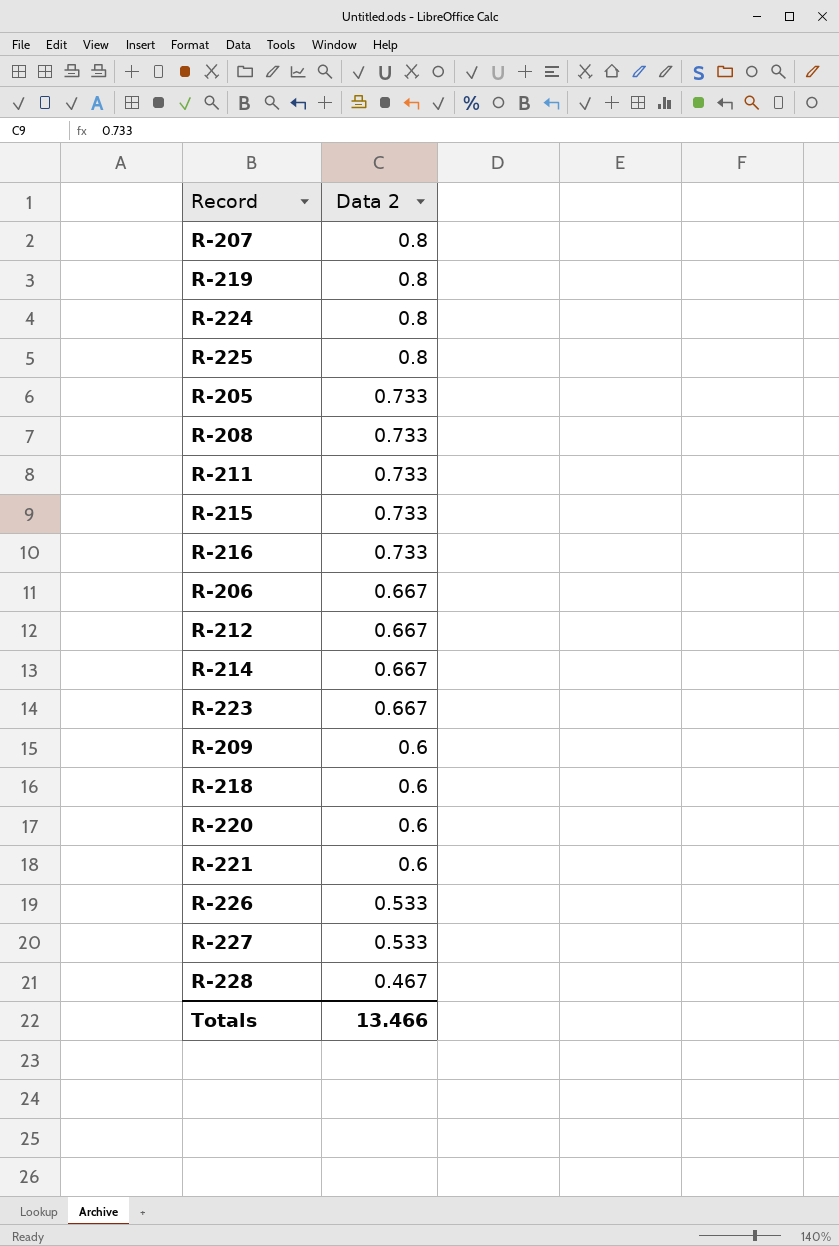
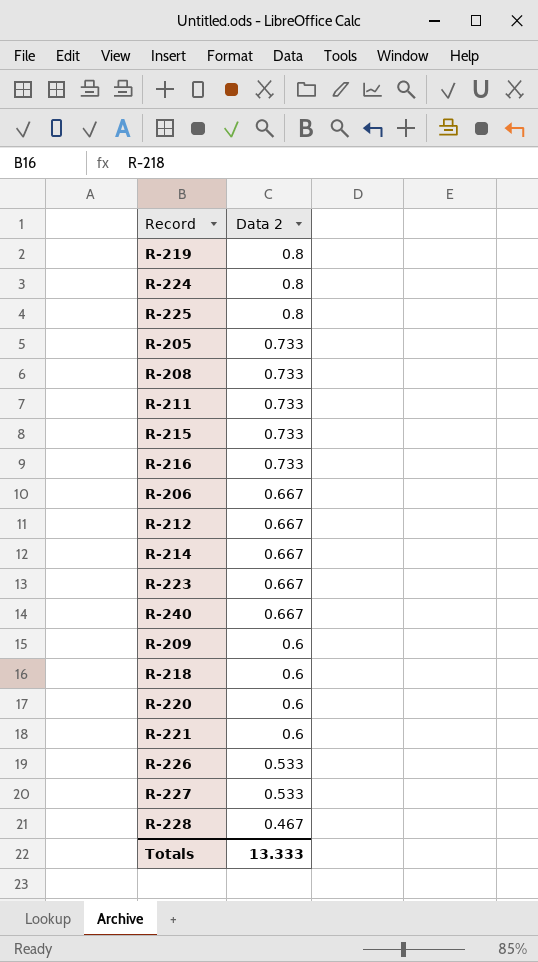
row R-207: 0.8 -> none
row R-240: none -> 0.667
Totals | Data 2: 13.466 -> 13.333

